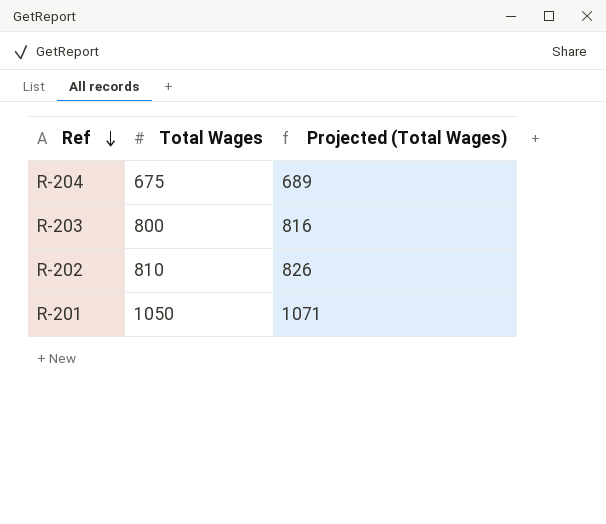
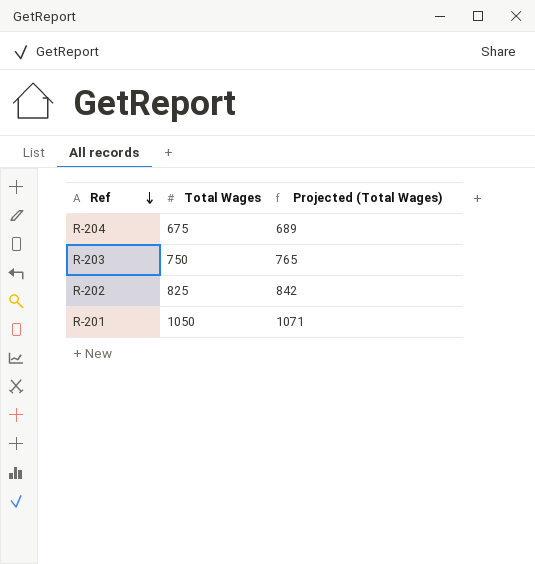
R-203 | Total Wages: 800 -> 750
R-203 | Projected (Total Wages): 816 -> 765
R-202 | Total Wages: 810 -> 825
R-202 | Projected (Total Wages): 826 -> 842

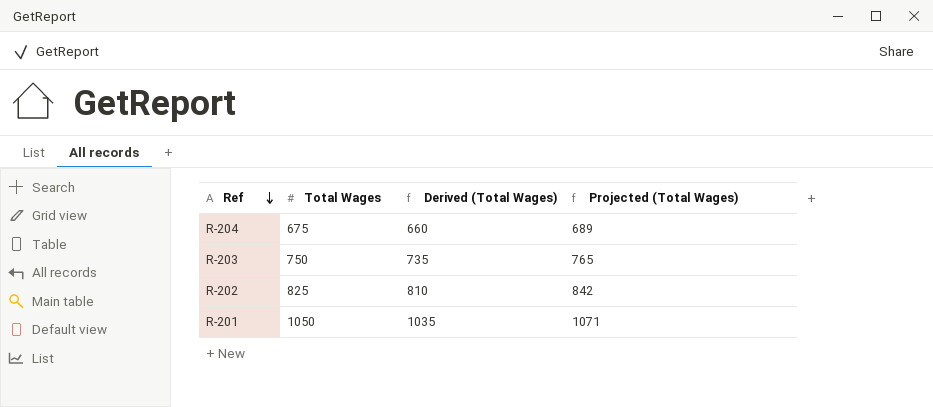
column Derived (Total Wages) | formula: none -> [Total Wages] - 15

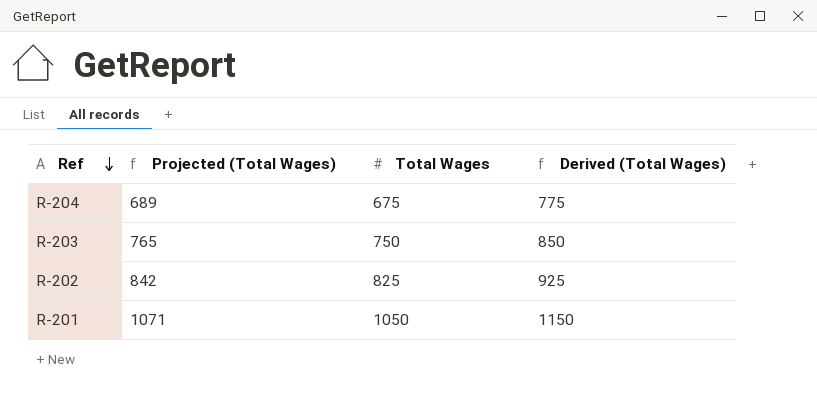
column Projected (Total Wages) | position: 4 -> 2
column Derived (Total Wages) | formula: [Total Wages] - 15 -> [Total Wages] + 100

